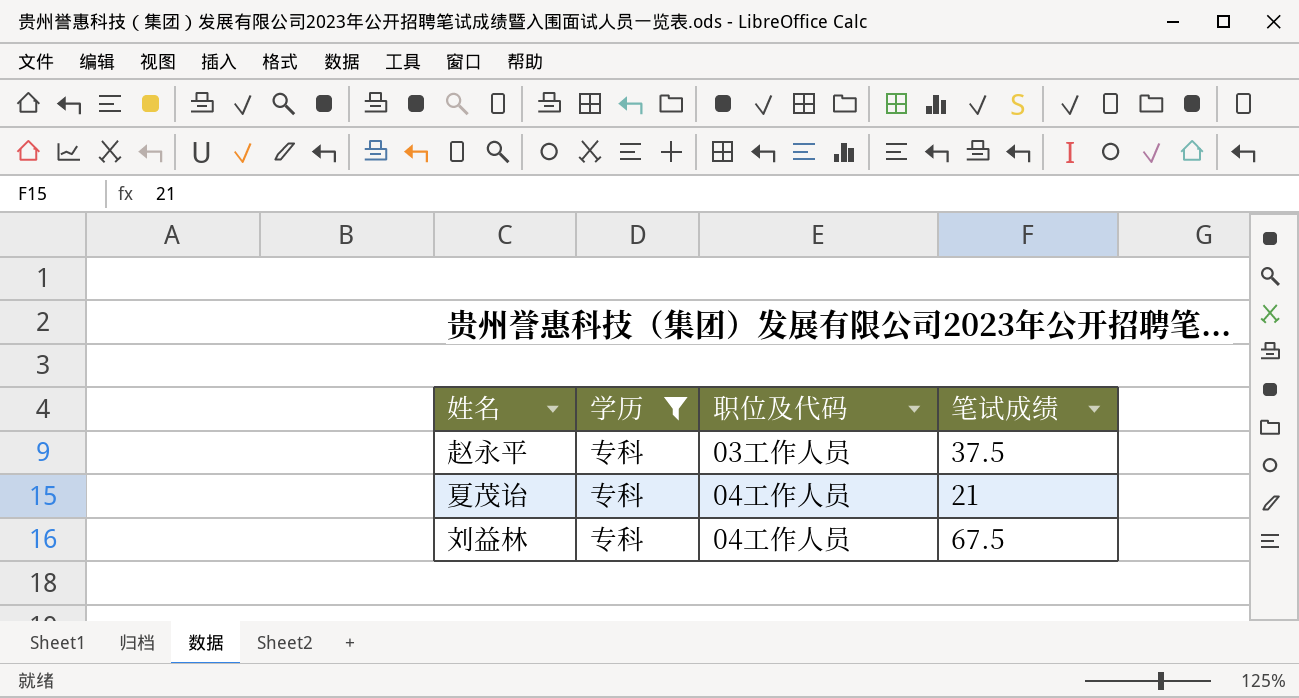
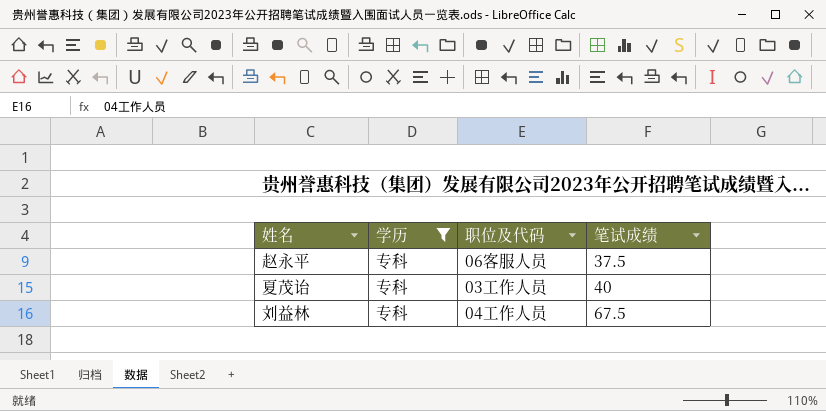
赵永平 | 职位及代码: 03工作人员 -> 06客服人员
夏茂诒 | 职位及代码: 04工作人员 -> 03工作人员
夏茂诒 | 笔试成绩: 21 -> 40

